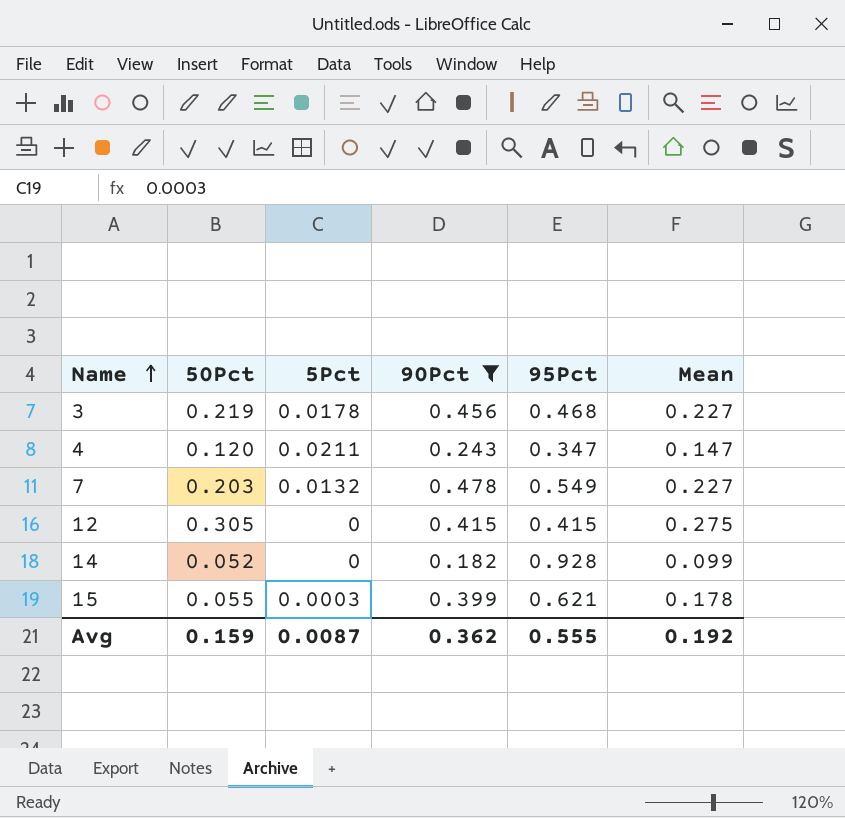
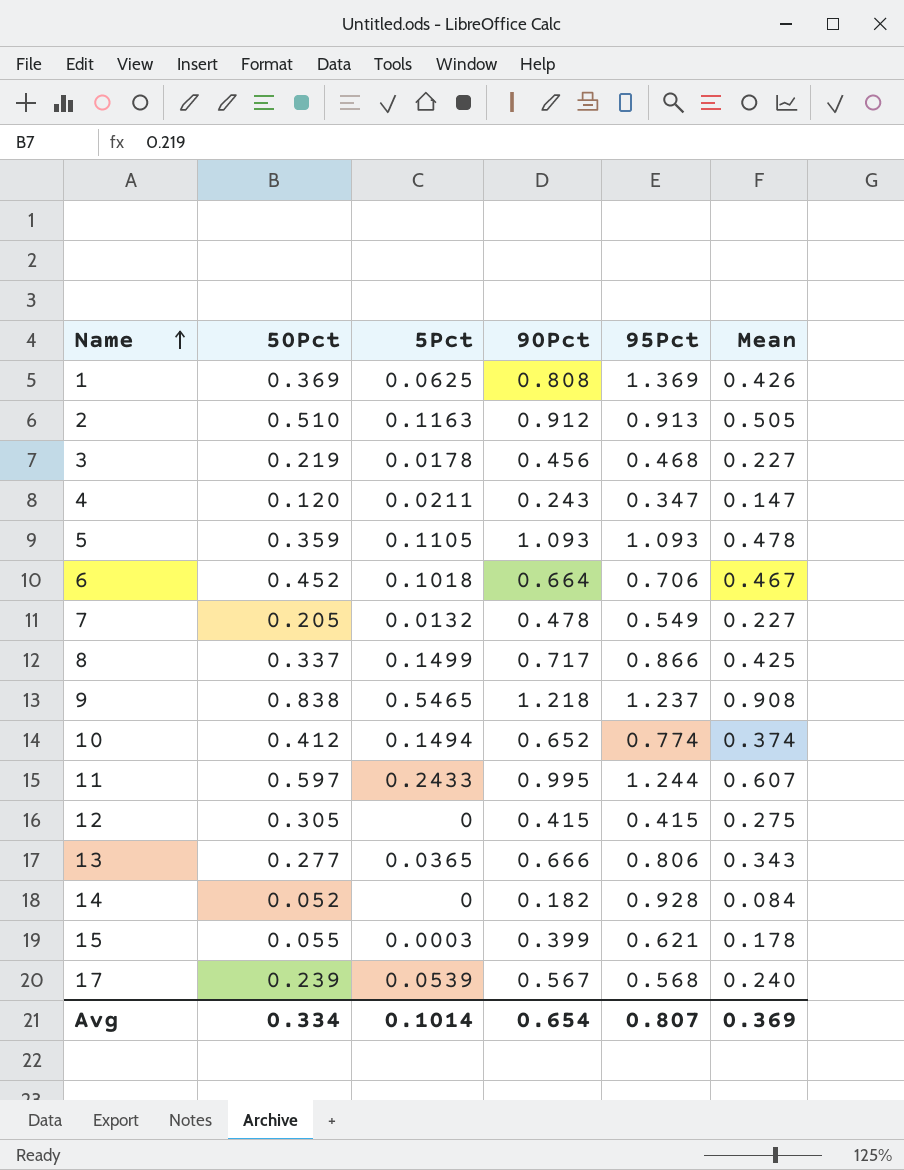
filter: 90Pct <= 0.478 -> none
7 | 50Pct: 0.203 -> 0.205
14 | Mean: 0.099 -> 0.084
Avg | 50Pct: 0.159 -> 0.334
Avg | 5Pct: 0.0087 -> 0.1014
Avg | 90Pct: 0.362 -> 0.654
Avg | 95Pct: 0.555 -> 0.807
Avg | Mean: 0.192 -> 0.369

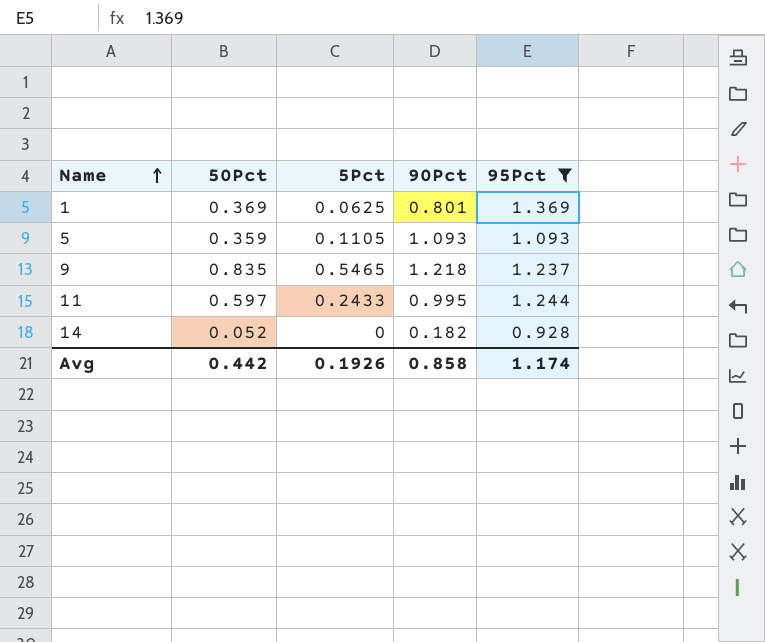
filter: none -> 95Pct >= 0.928
column Mean | position: 6 -> none
1 | 90Pct: 0.808 -> 0.801
9 | 50Pct: 0.838 -> 0.835
Avg | 50Pct: 0.334 -> 0.442
Avg | 5Pct: 0.1014 -> 0.1926
Avg | 90Pct: 0.654 -> 0.858
Avg | 95Pct: 0.807 -> 1.174

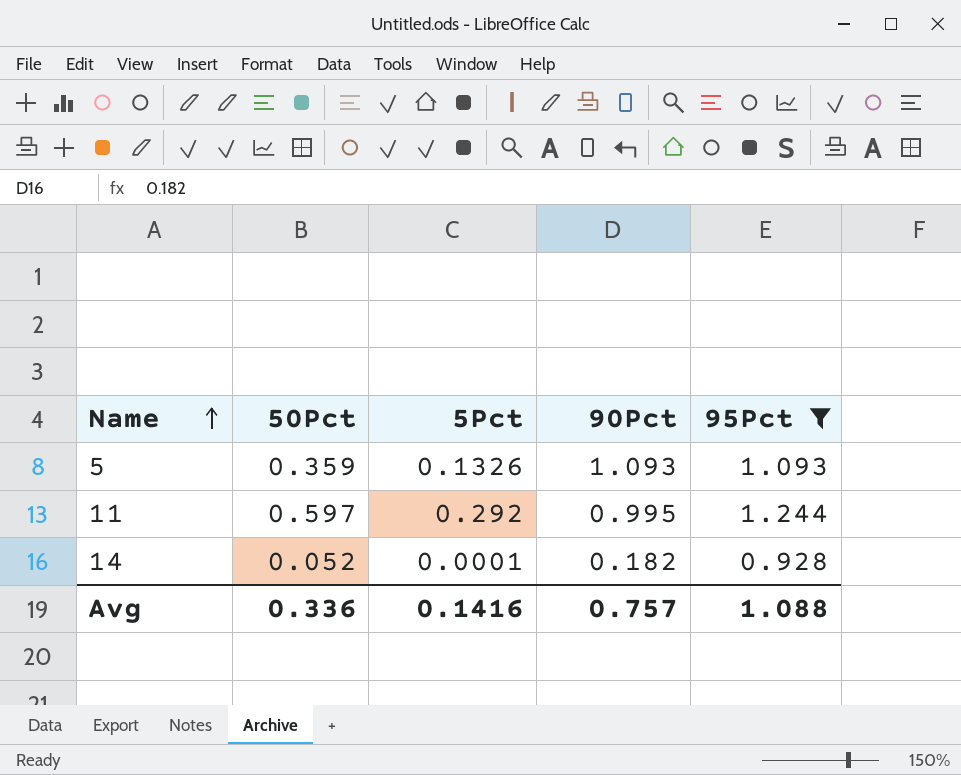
row 1: 0.369 | 0.0625 | 0.801 | 1.369 -> none
row 9: 0.835 | 0.5465 | 1.218 | 1.237 -> none
5 | 5Pct: 0.1105 -> 0.1326
11 | 5Pct: 0.2433 -> 0.292
14 | 5Pct: 0 -> 0.0001
Avg | 50Pct: 0.442 -> 0.336
Avg | 5Pct: 0.1926 -> 0.1416
Avg | 90Pct: 0.858 -> 0.757
Avg | 95Pct: 1.174 -> 1.088

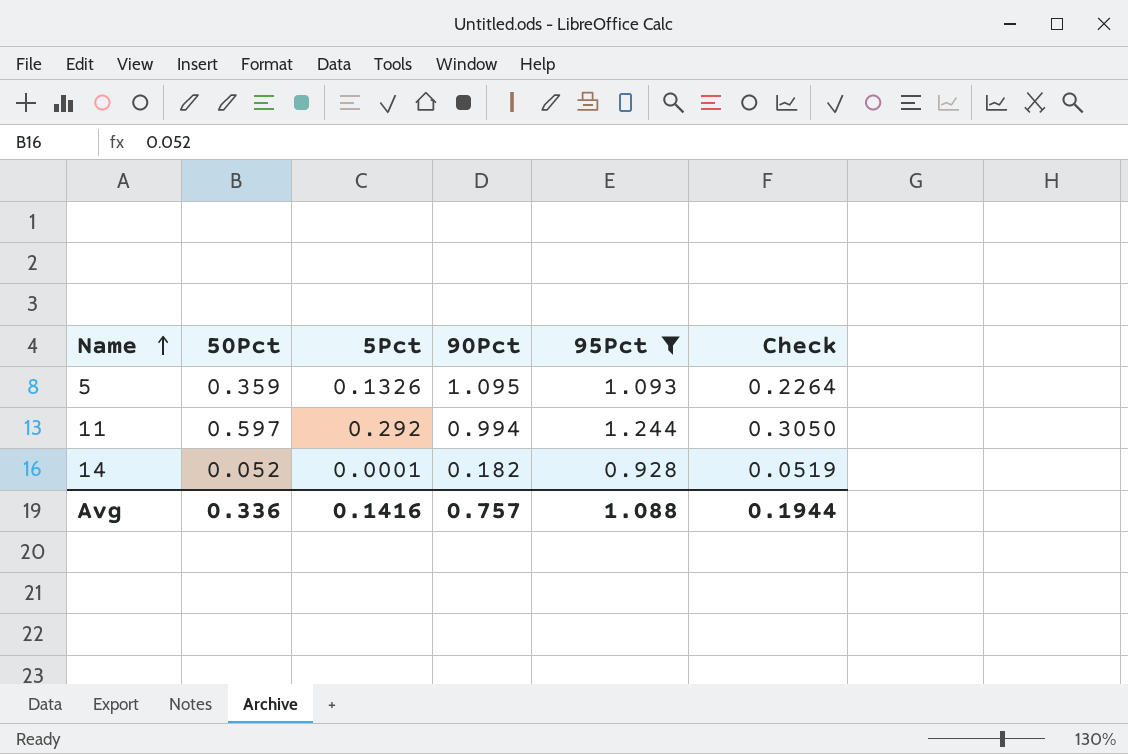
column Check | formula: none -> [50Pct] - [5Pct]
5 | 90Pct: 1.093 -> 1.095
11 | 90Pct: 0.995 -> 0.994

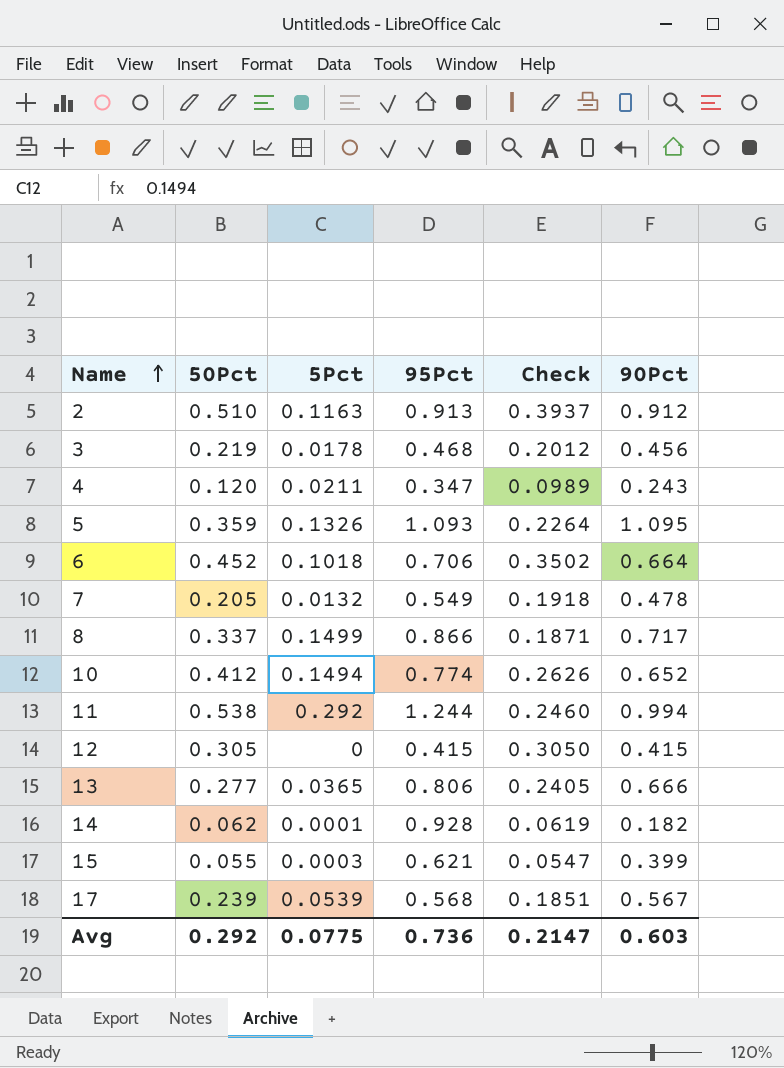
filter: 95Pct >= 0.928 -> none
column 90Pct | position: 4 -> 6
11 | 50Pct: 0.597 -> 0.538
11 | Check: 0.3050 -> 0.2460
14 | 50Pct: 0.052 -> 0.062
14 | Check: 0.0519 -> 0.0619
Avg | 50Pct: 0.336 -> 0.292
Avg | 5Pct: 0.1416 -> 0.0775
Avg | 95Pct: 1.088 -> 0.736
Avg | Check: 0.1944 -> 0.2147
Avg | 90Pct: 0.757 -> 0.603

